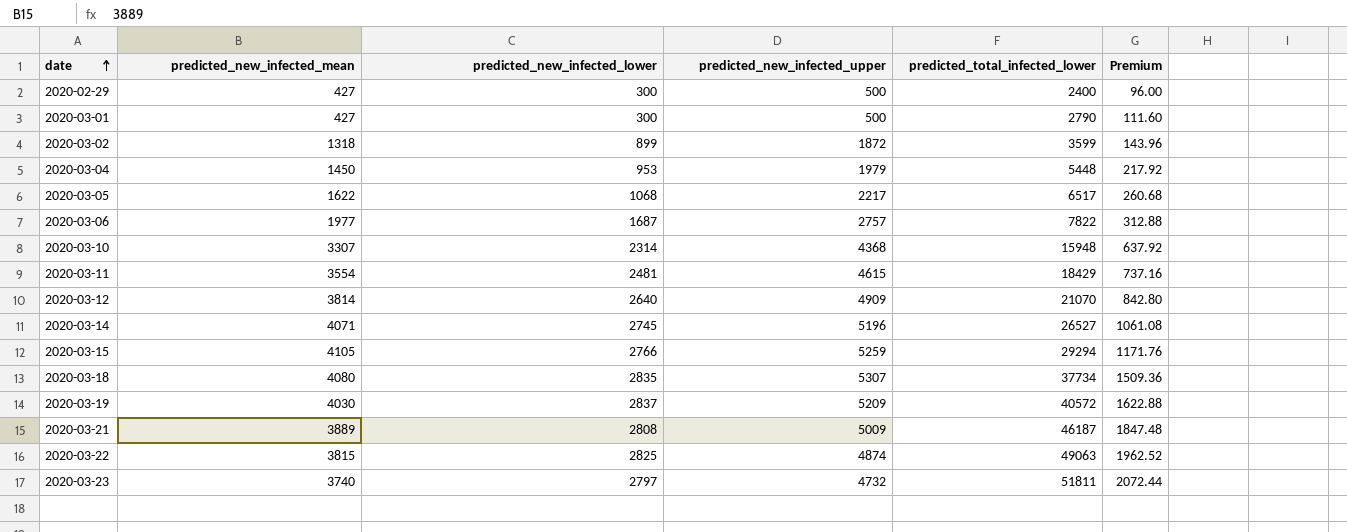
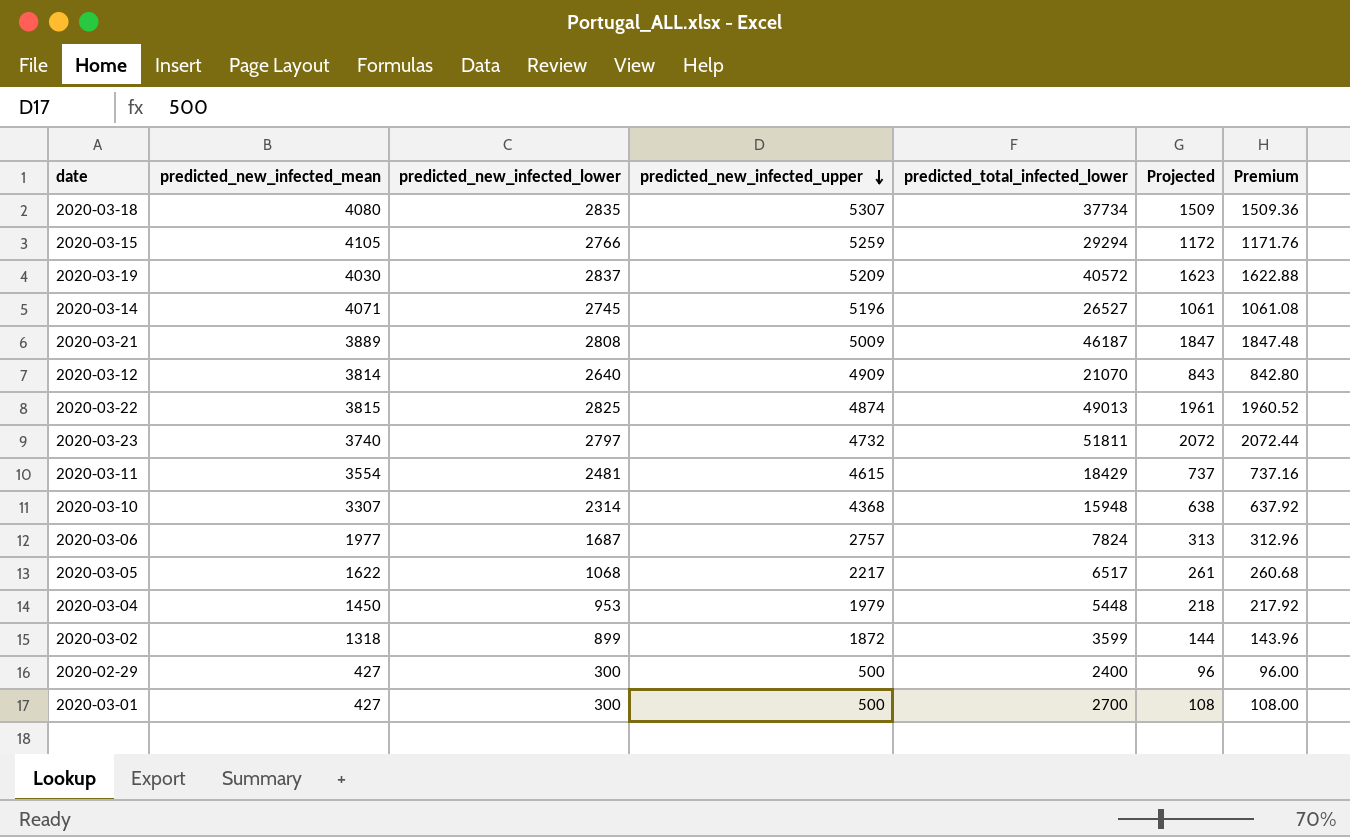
row order: date ascending -> predicted_new_infected_upper descending
column Projected | formula: none -> [predicted_total_infected_lower] * 0.04
2020-03-22 | predicted_total_infected_lower: 49063 -> 49013
2020-03-22 | Premium: 1962.52 -> 1960.52
2020-03-06 | predicted_total_infected_lower: 7822 -> 7824
2020-03-06 | Premium: 312.88 -> 312.96
2020-03-01 | predicted_total_infected_lower: 2790 -> 2700
2020-03-01 | Premium: 111.60 -> 108.00

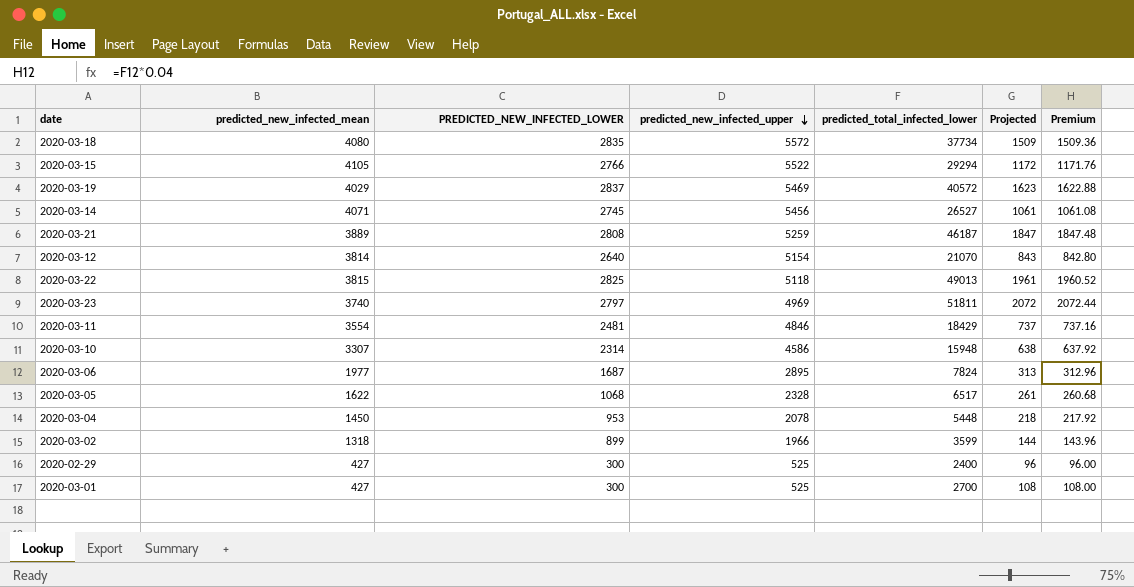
column name: predicted_new_infected_lower -> PREDICTED_NEW_INFECTED_LOWER
2020-03-18 | predicted_new_infected_upper: 5307 -> 5572
2020-03-15 | predicted_new_infected_upper: 5259 -> 5522
2020-03-19 | predicted_new_infected_mean: 4030 -> 4029
2020-03-19 | predicted_new_infected_upper: 5209 -> 5469
2020-03-14 | predicted_new_infected_upper: 5196 -> 5456
2020-03-21 | predicted_new_infected_upper: 5009 -> 5259
2020-03-12 | predicted_new_infected_upper: 4909 -> 5154
2020-03-22 | predicted_new_infected_upper: 4874 -> 5118
2020-03-23 | predicted_new_infected_upper: 4732 -> 4969
2020-03-11 | predicted_new_infected_upper: 4615 -> 4846
2020-03-10 | predicted_new_infected_upper: 4368 -> 4586
2020-03-06 | predicted_new_infected_upper: 2757 -> 2895
2020-03-05 | predicted_new_infected_upper: 2217 -> 2328
2020-03-04 | predicted_new_infected_upper: 1979 -> 2078
2020-03-02 | predicted_new_infected_upper: 1872 -> 1966
2020-02-29 | predicted_new_infected_upper: 500 -> 525
2020-03-01 | predicted_new_infected_upper: 500 -> 525

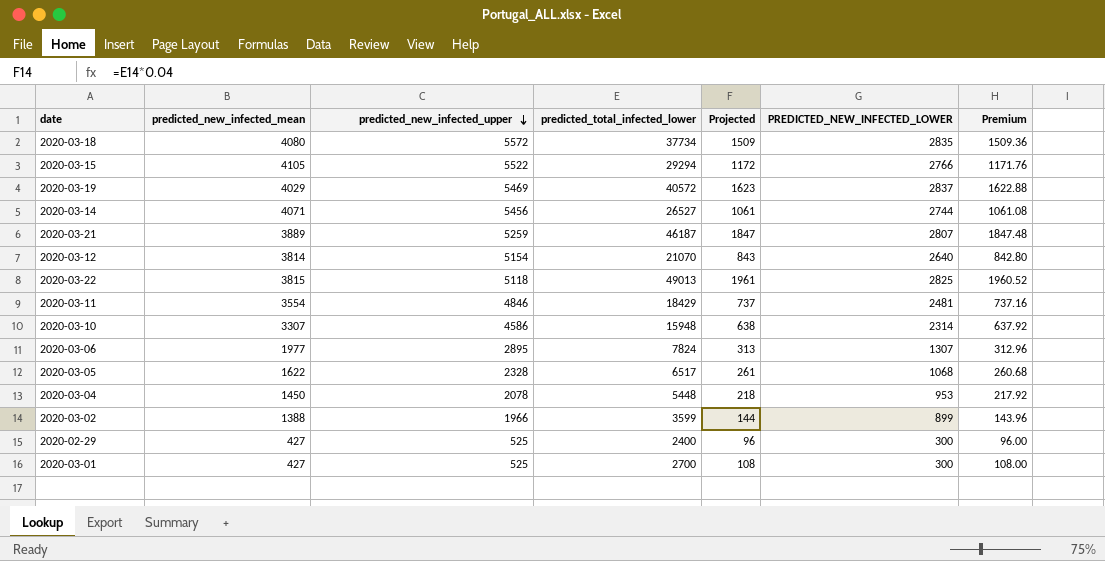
column PREDICTED_NEW_INFECTED_LOWER | position: 3 -> 6
row 2020-03-23: 3740 | 2797 | 4969 | 51811 | 2072 | 2072.44 -> none
2020-03-14 | PREDICTED_NEW_INFECTED_LOWER: 2745 -> 2744
2020-03-21 | PREDICTED_NEW_INFECTED_LOWER: 2808 -> 2807
2020-03-06 | PREDICTED_NEW_INFECTED_LOWER: 1687 -> 1307
2020-03-02 | predicted_new_infected_mean: 1318 -> 1388

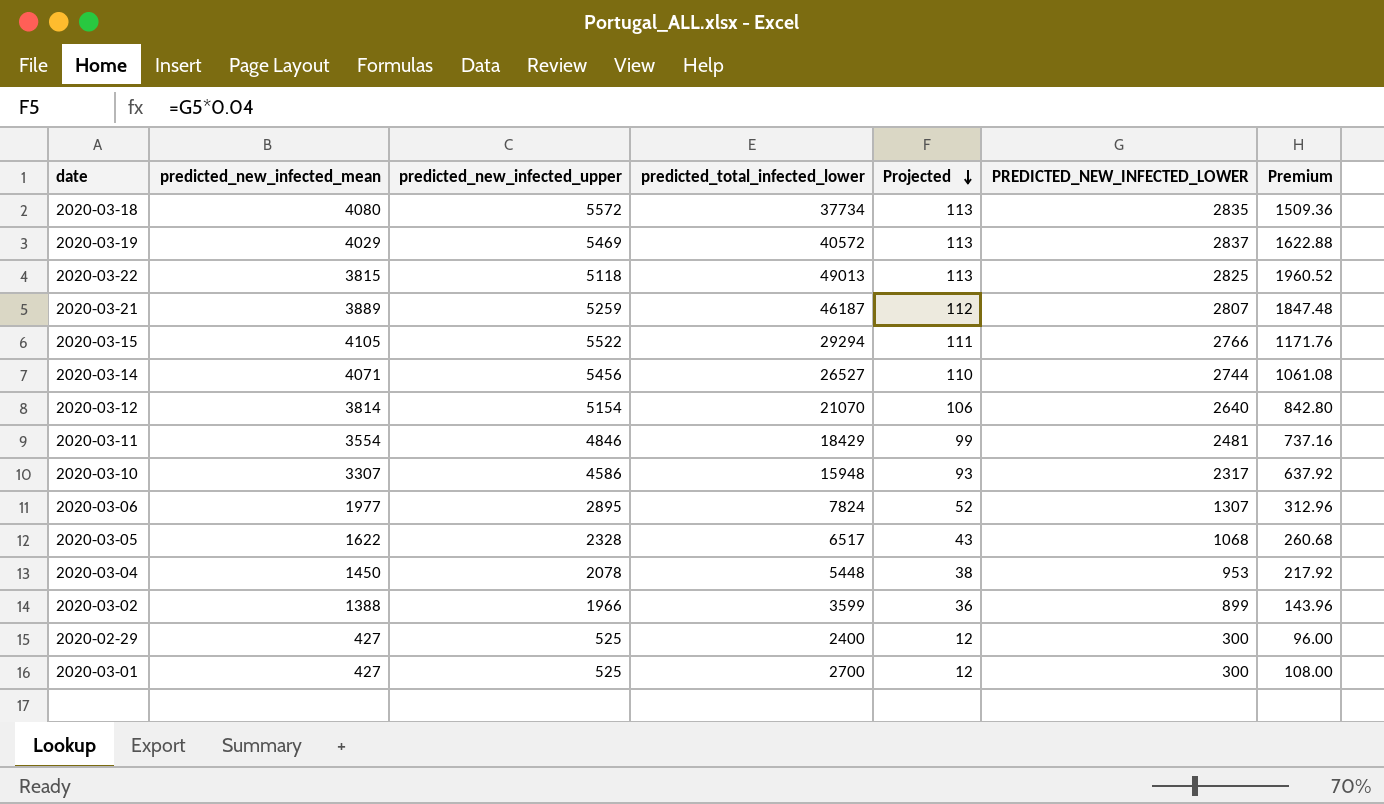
row order: predicted_new_infected_upper descending -> Projected descending
column Projected | formula: [predicted_total_infected_lower] * 0.04 -> [PREDICTED_NEW_INFECTED_LOWER] * 0.04
2020-03-10 | PREDICTED_NEW_INFECTED_LOWER: 2314 -> 2317

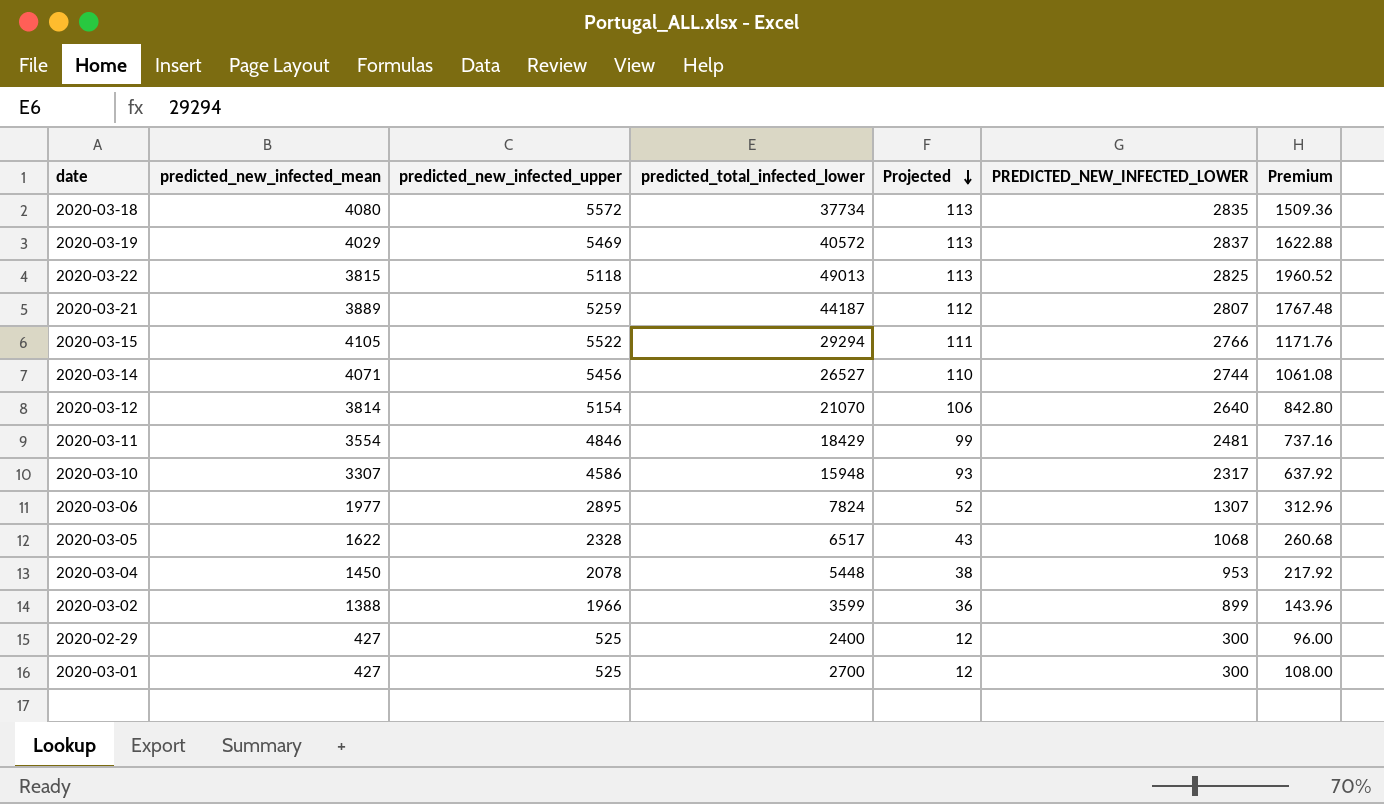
2020-03-21 | predicted_total_infected_lower: 46187 -> 44187
2020-03-21 | Premium: 1847.48 -> 1767.48

